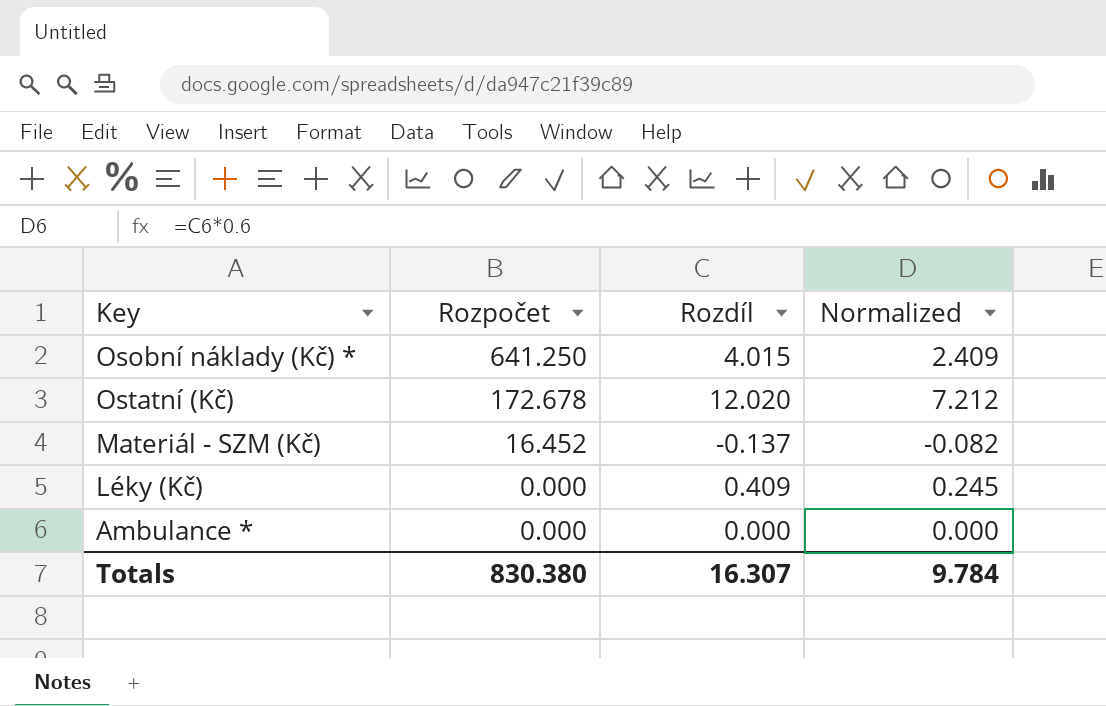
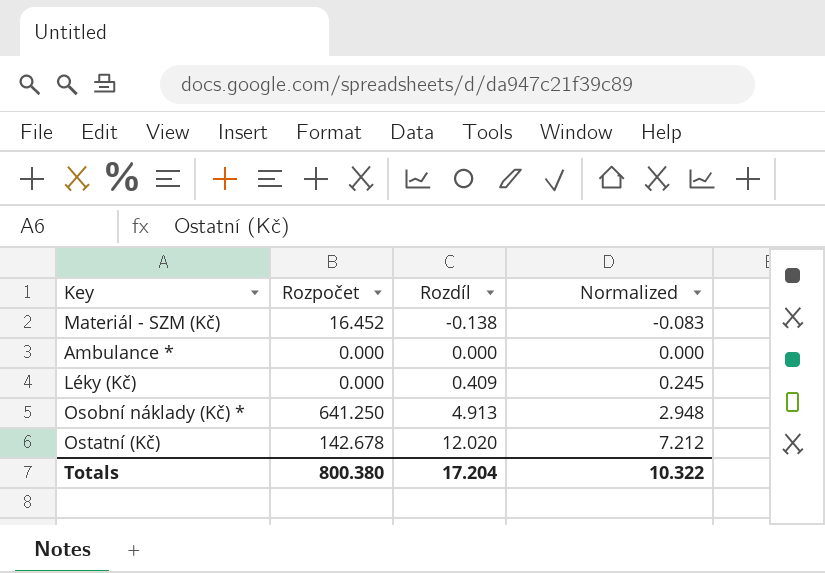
row order: Rozpočet descending -> Rozdíl ascending
Materiál - SZM (Kč) | Rozdíl: -0.137 -> -0.138
Materiál - SZM (Kč) | Normalized: -0.082 -> -0.083
Osobní náklady (Kč) * | Rozdíl: 4.015 -> 4.913
Osobní náklady (Kč) * | Normalized: 2.409 -> 2.948
Ostatní (Kč) | Rozpočet: 172.678 -> 142.678
Totals | Rozpočet: 830.380 -> 800.380
Totals | Rozdíl: 16.307 -> 17.204
Totals | Normalized: 9.784 -> 10.322

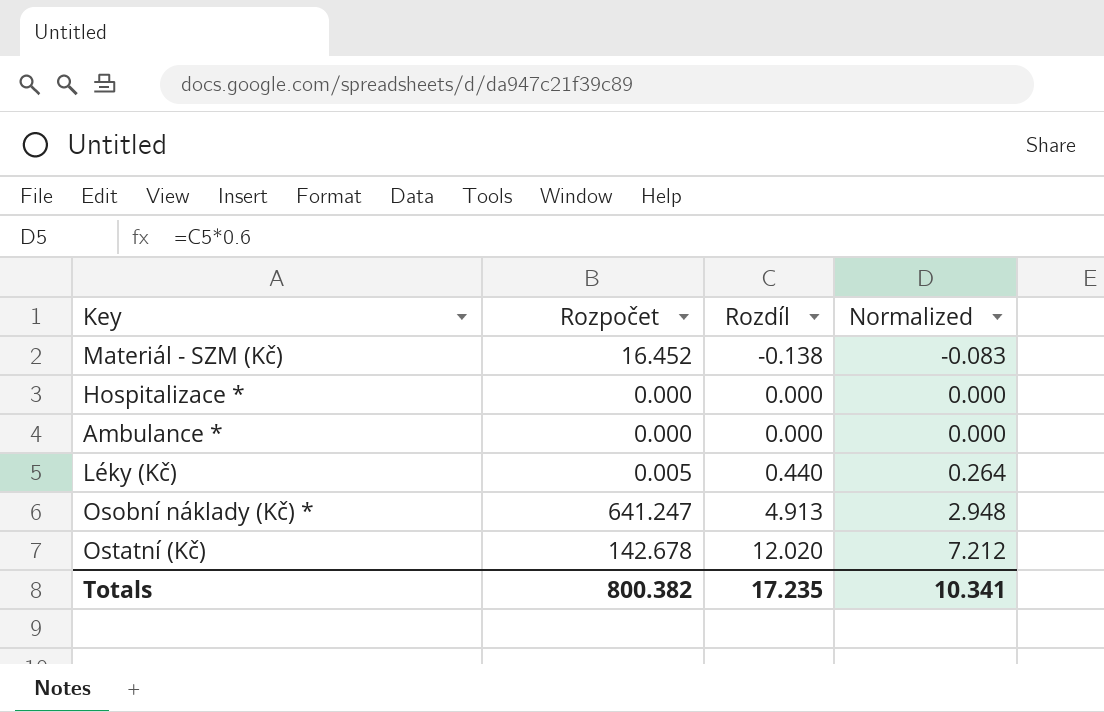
row Hospitalizace *: none -> 0.000 | 0.000 | 0.000
Léky (Kč) | Rozpočet: 0.000 -> 0.005
Léky (Kč) | Rozdíl: 0.409 -> 0.440
Léky (Kč) | Normalized: 0.245 -> 0.264
Osobní náklady (Kč) * | Rozpočet: 641.250 -> 641.247
Totals | Rozpočet: 800.380 -> 800.382
Totals | Rozdíl: 17.204 -> 17.235
Totals | Normalized: 10.322 -> 10.341

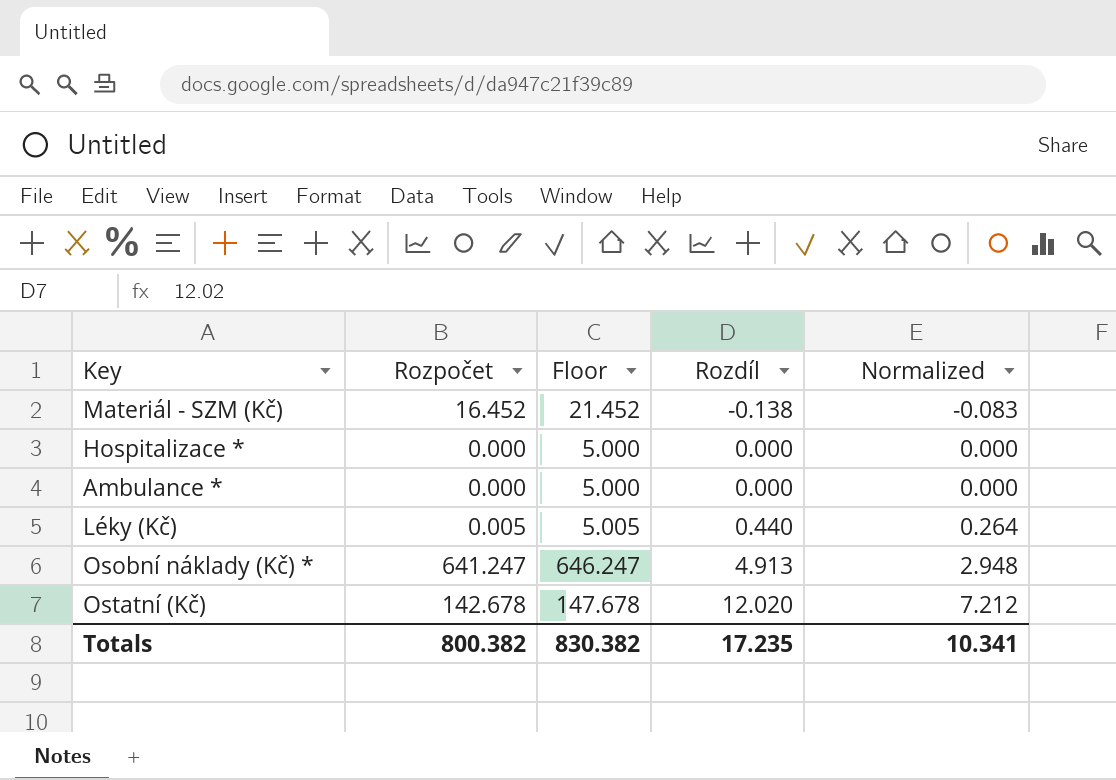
column Floor | formula: none -> [Rozpočet] + 5

